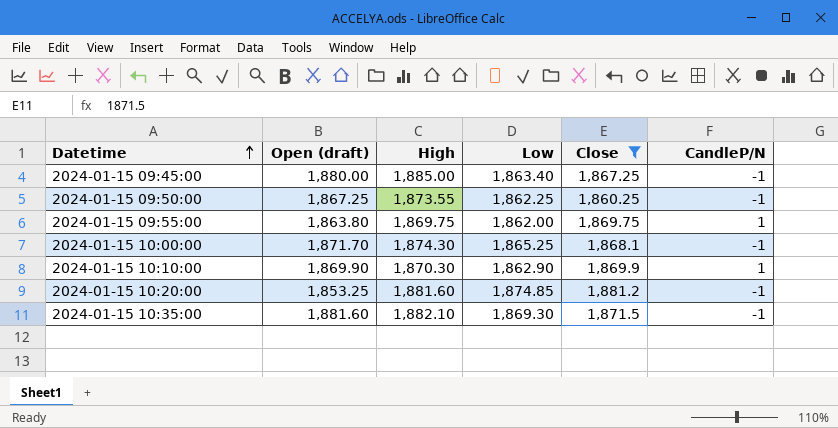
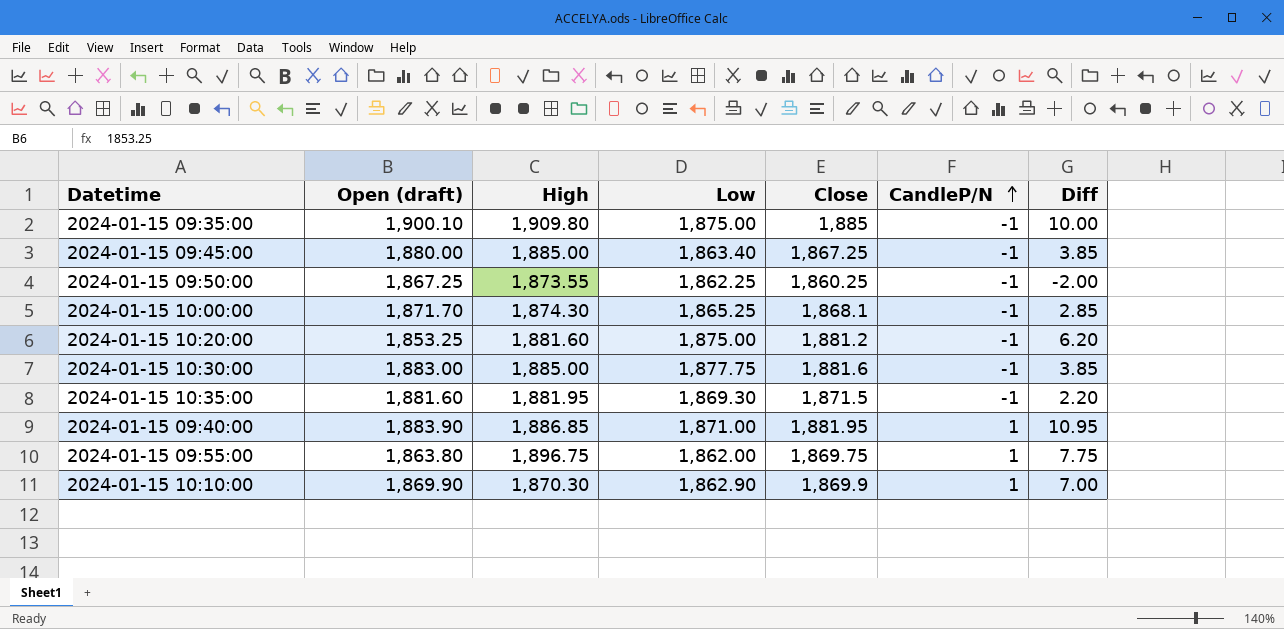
filter: Close <= 1,881.2 -> none
row order: Datetime ascending -> CandleP/N ascending
column Diff | formula: none -> [Close] - [Low]
2024-01-15 10:20:00 | Low: 1,874.85 -> 1,875.00
2024-01-15 10:35:00 | High: 1,882.10 -> 1,881.95
2024-01-15 09:55:00 | High: 1,869.75 -> 1,896.75

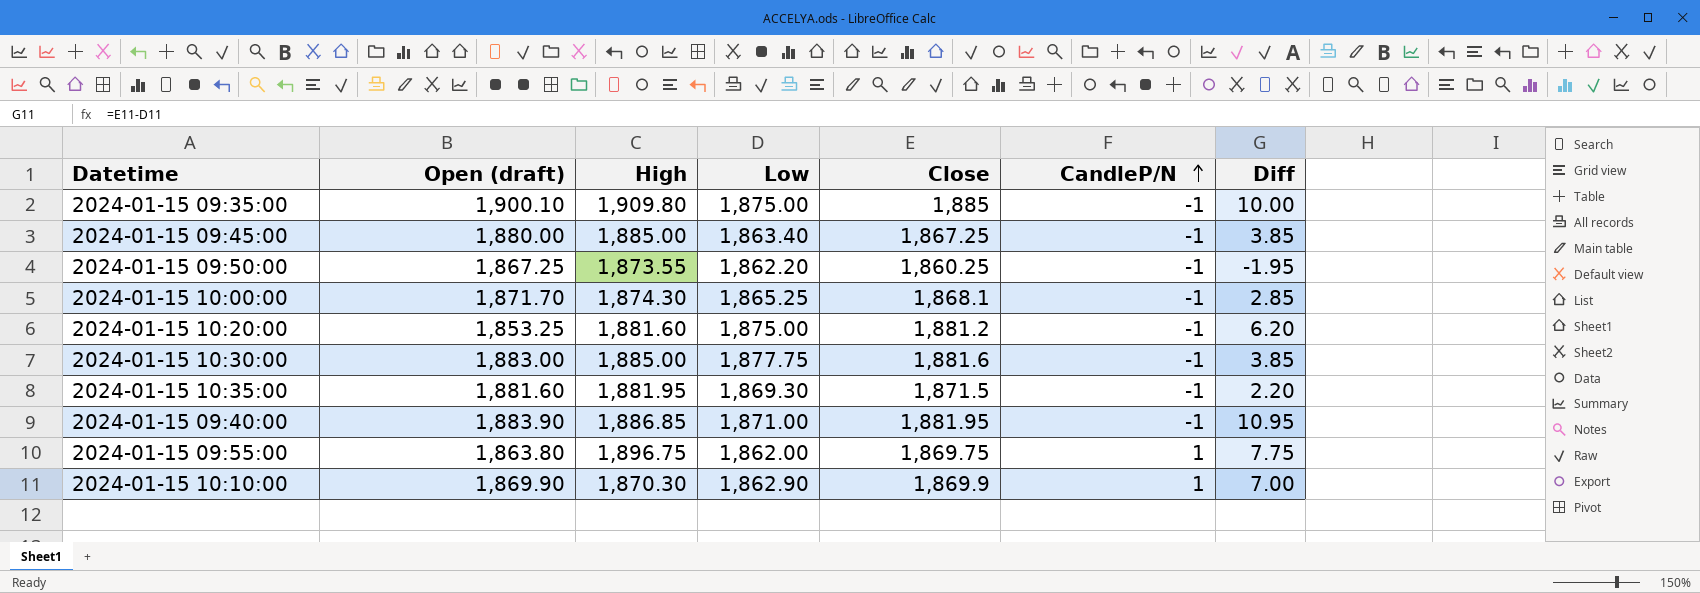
2024-01-15 09:50:00 | Low: 1,862.25 -> 1,862.20
2024-01-15 09:50:00 | Diff: -2.00 -> -1.95
2024-01-15 09:40:00 | CandleP/N: 1 -> -1

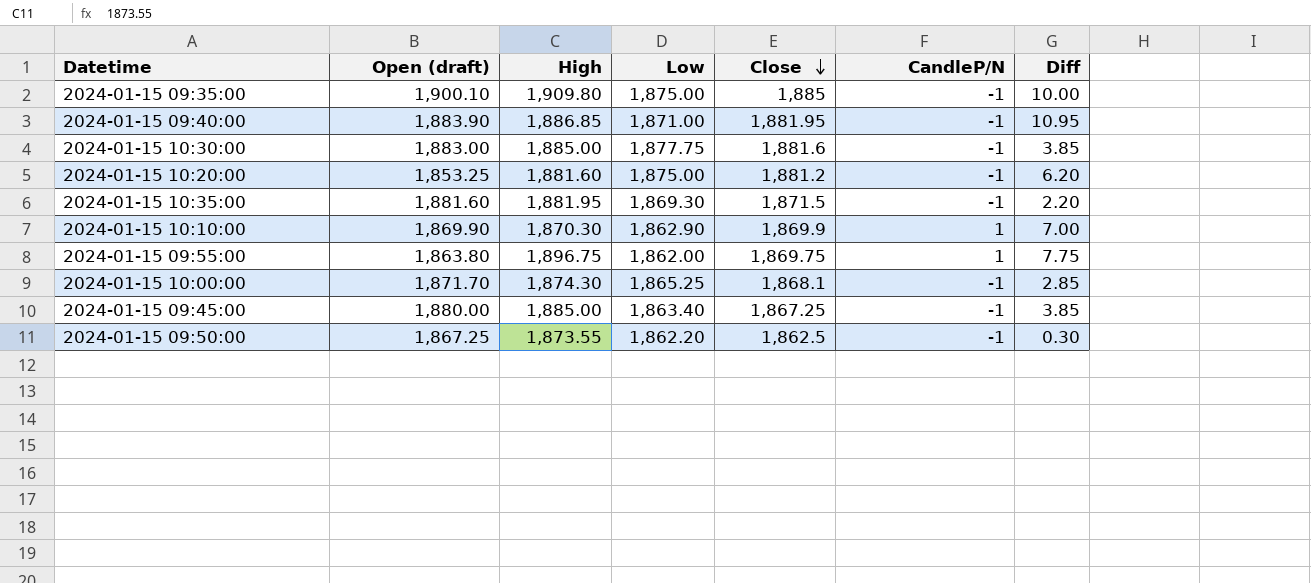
row order: CandleP/N ascending -> Close descending
2024-01-15 09:50:00 | Close: 1,860.25 -> 1,862.5
2024-01-15 09:50:00 | Diff: -1.95 -> 0.30

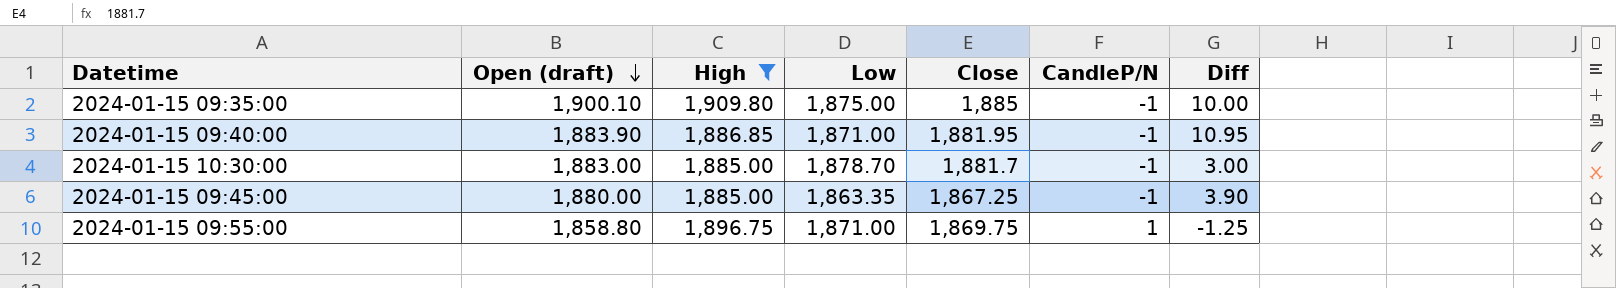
filter: none -> High >= 1,885.00
row order: Close descending -> Open (draft) descending
2024-01-15 10:30:00 | Low: 1,877.75 -> 1,878.70
2024-01-15 10:30:00 | Close: 1,881.6 -> 1,881.7
2024-01-15 10:30:00 | Diff: 3.85 -> 3.00
2024-01-15 09:45:00 | Low: 1,863.40 -> 1,863.35
2024-01-15 09:45:00 | Diff: 3.85 -> 3.90
2024-01-15 09:55:00 | Open (draft): 1,863.80 -> 1,858.80
2024-01-15 09:55:00 | Low: 1,862.00 -> 1,871.00
2024-01-15 09:55:00 | Diff: 7.75 -> -1.25

